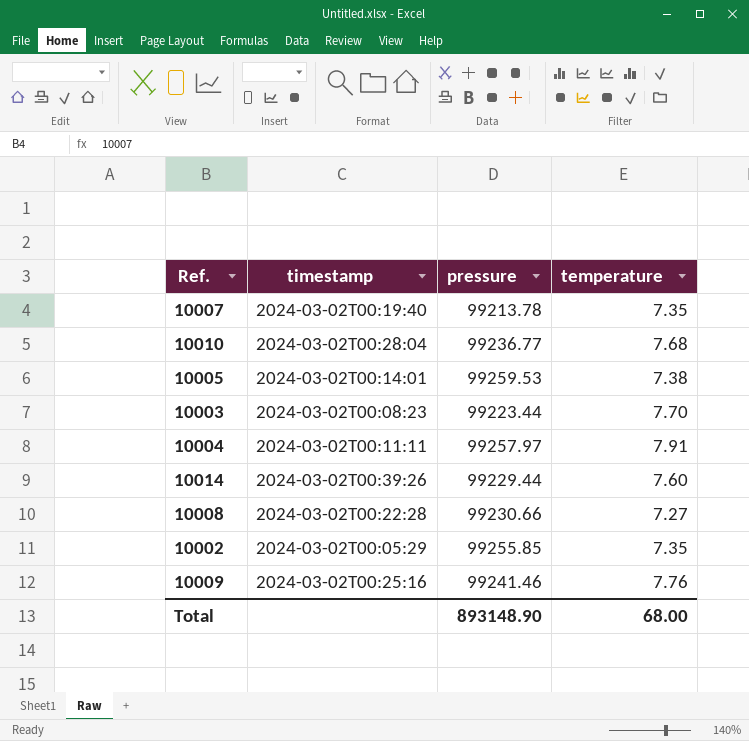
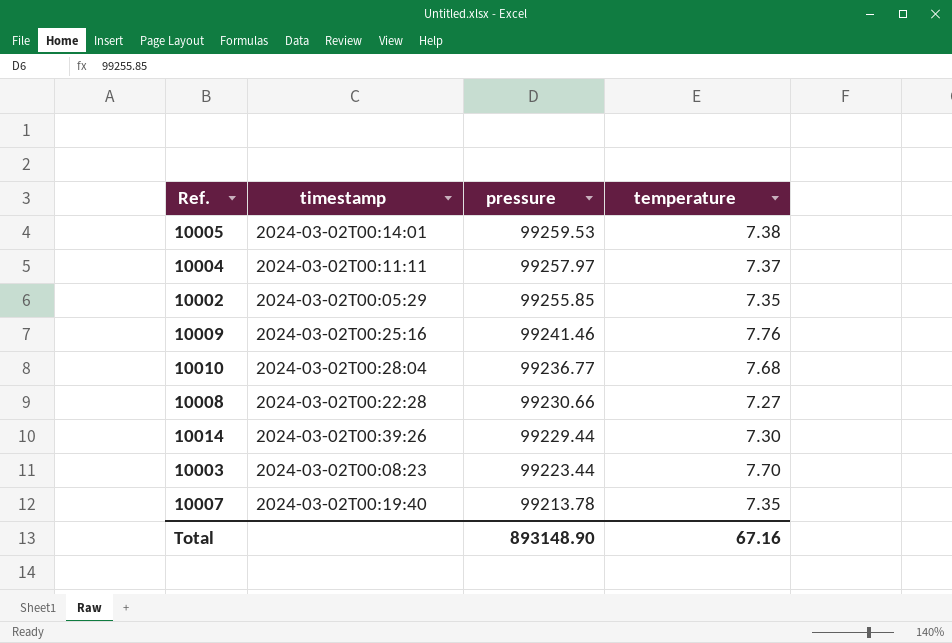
row order: none -> pressure descending
10004 | temperature: 7.91 -> 7.37
10014 | temperature: 7.60 -> 7.30
Total | temperature: 68.00 -> 67.16

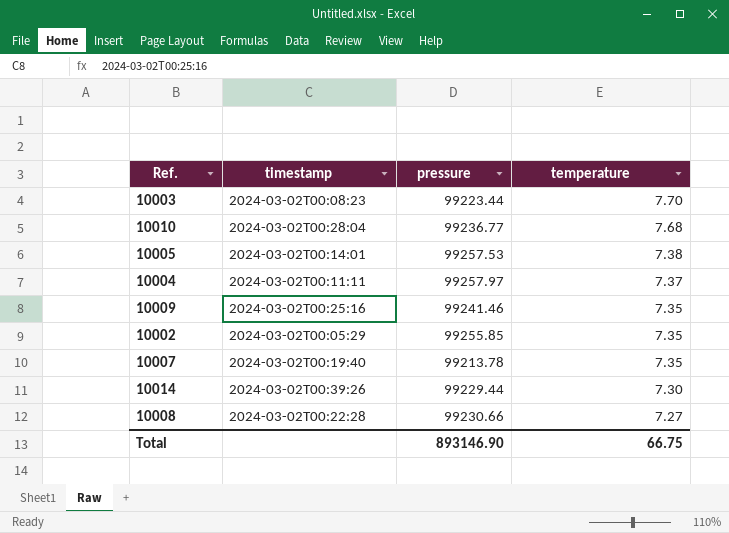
row order: pressure descending -> temperature descending
10005 | pressure: 99259.53 -> 99257.53
10009 | temperature: 7.76 -> 7.35
Total | pressure: 893148.90 -> 893146.90
Total | temperature: 67.16 -> 66.75

